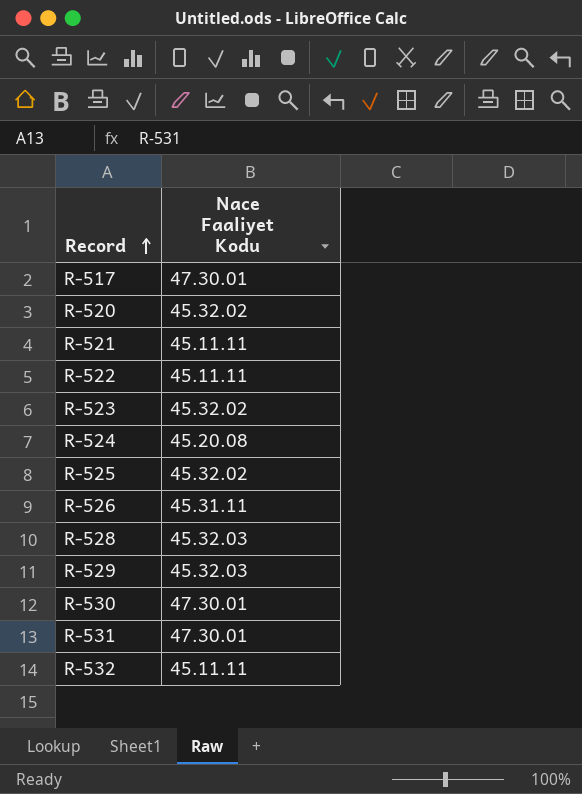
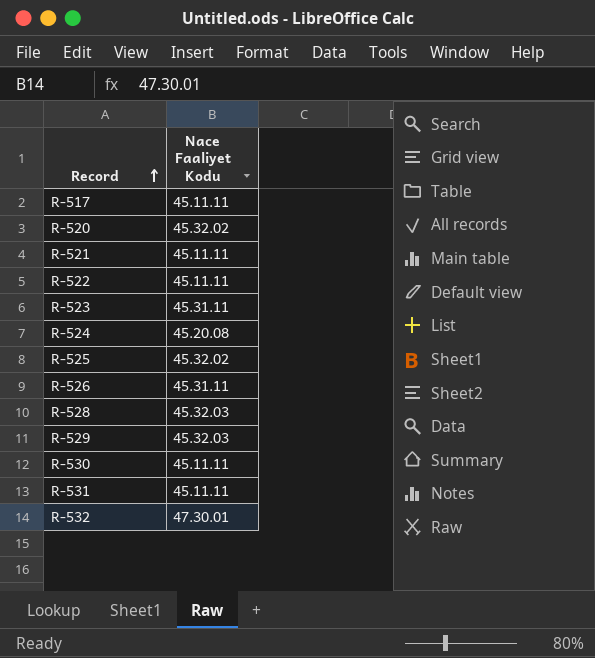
R-517 | Nace Faaliyet Kodu: 47.30.01 -> 45.11.11
R-523 | Nace Faaliyet Kodu: 45.32.02 -> 45.31.11
R-530 | Nace Faaliyet Kodu: 47.30.01 -> 45.11.11
R-531 | Nace Faaliyet Kodu: 47.30.01 -> 45.11.11
R-532 | Nace Faaliyet Kodu: 45.11.11 -> 47.30.01

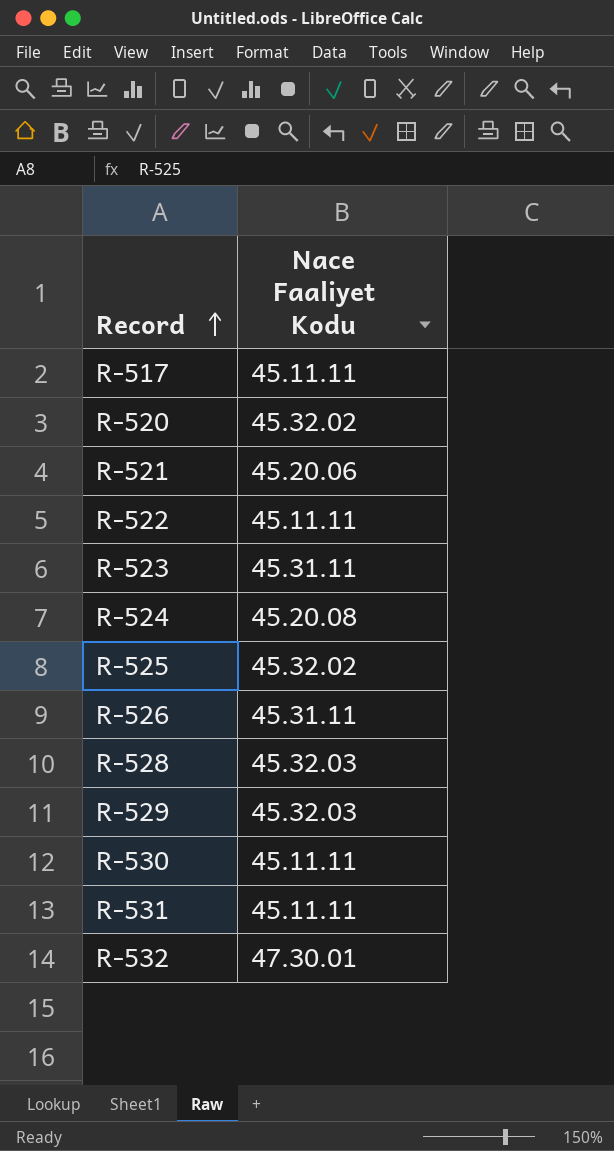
R-521 | Nace Faaliyet Kodu: 45.11.11 -> 45.20.06

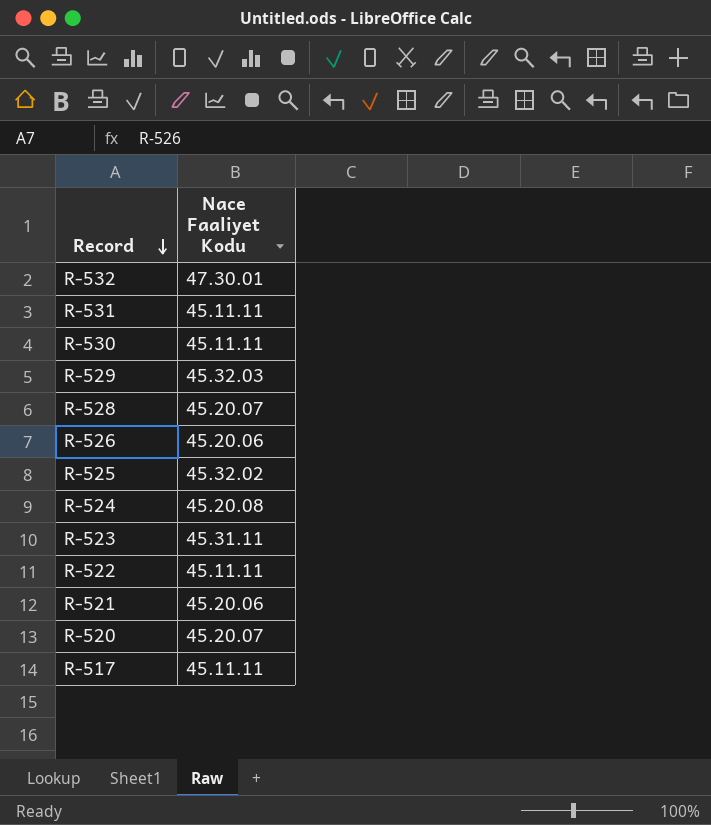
row order: Record ascending -> Record descending
R-528 | Nace Faaliyet Kodu: 45.32.03 -> 45.20.07
R-526 | Nace Faaliyet Kodu: 45.31.11 -> 45.20.06
R-520 | Nace Faaliyet Kodu: 45.32.02 -> 45.20.07

